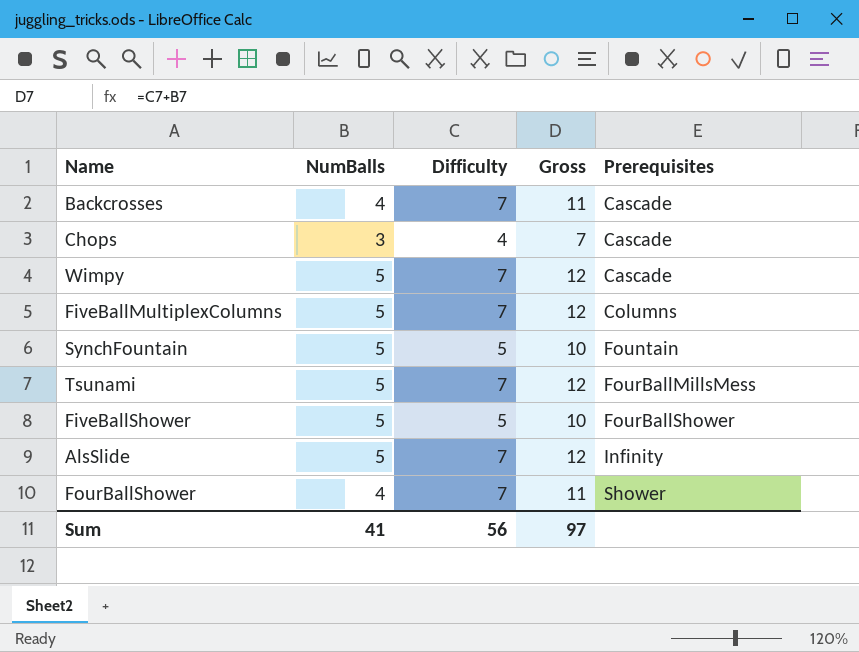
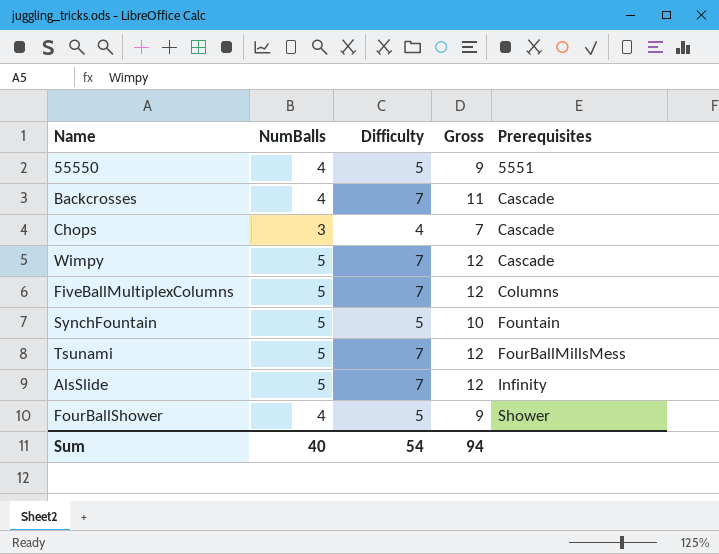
row FiveBallShower: 5 | 5 | 10 | FourBallShower -> none
row 55550: none -> 4 | 5 | 9 | 5551
FourBallShower | Difficulty: 7 -> 5
FourBallShower | Gross: 11 -> 9
Sum | NumBalls: 41 -> 40
Sum | Difficulty: 56 -> 54
Sum | Gross: 97 -> 94

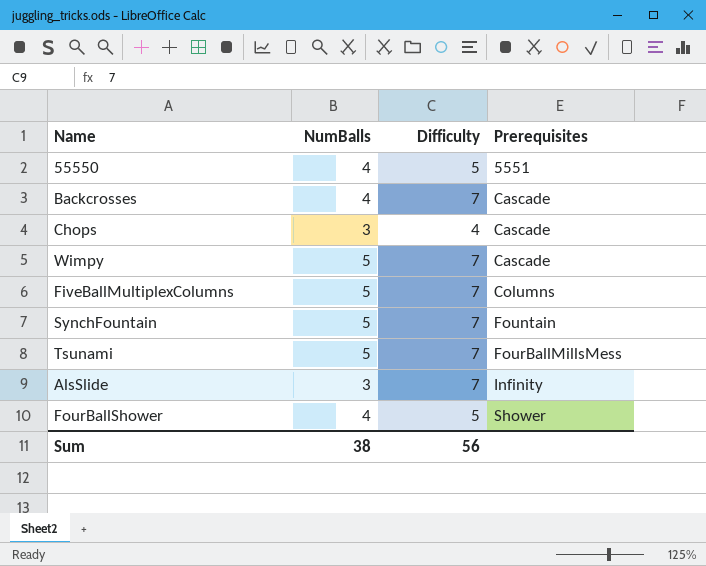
column Gross | formula: [NumBalls] + [Difficulty] -> none
SynchFountain | Difficulty: 5 -> 7
AlsSlide | NumBalls: 5 -> 3
Sum | NumBalls: 40 -> 38
Sum | Difficulty: 54 -> 56

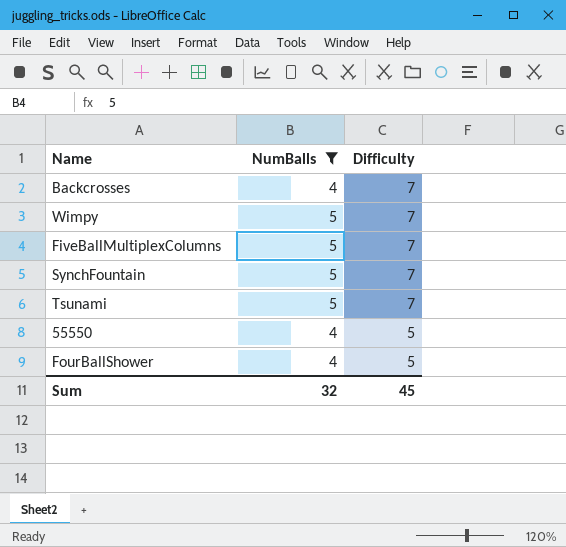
filter: none -> NumBalls != 3
row order: Prerequisites ascending -> Difficulty descending
column Prerequisites | position: 4 -> none
Sum | NumBalls: 38 -> 32
Sum | Difficulty: 56 -> 45

